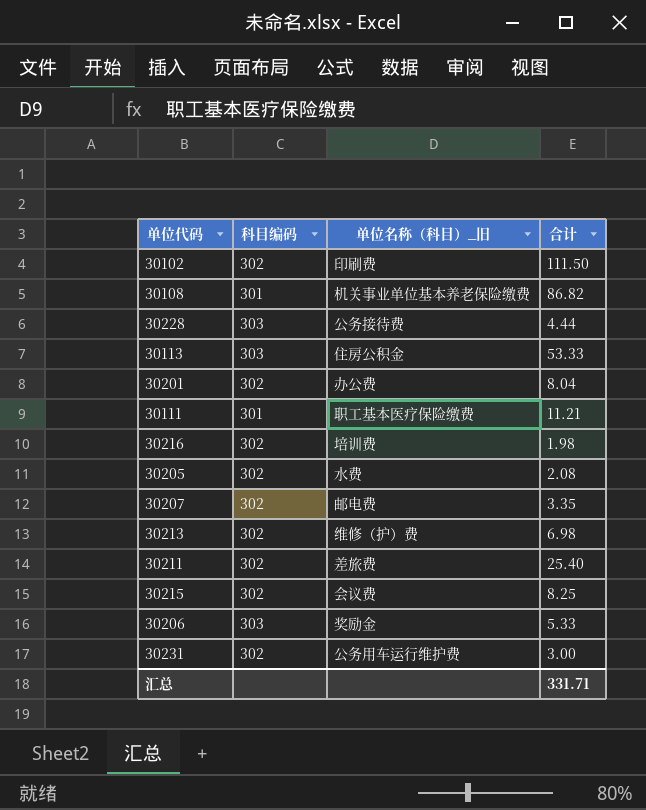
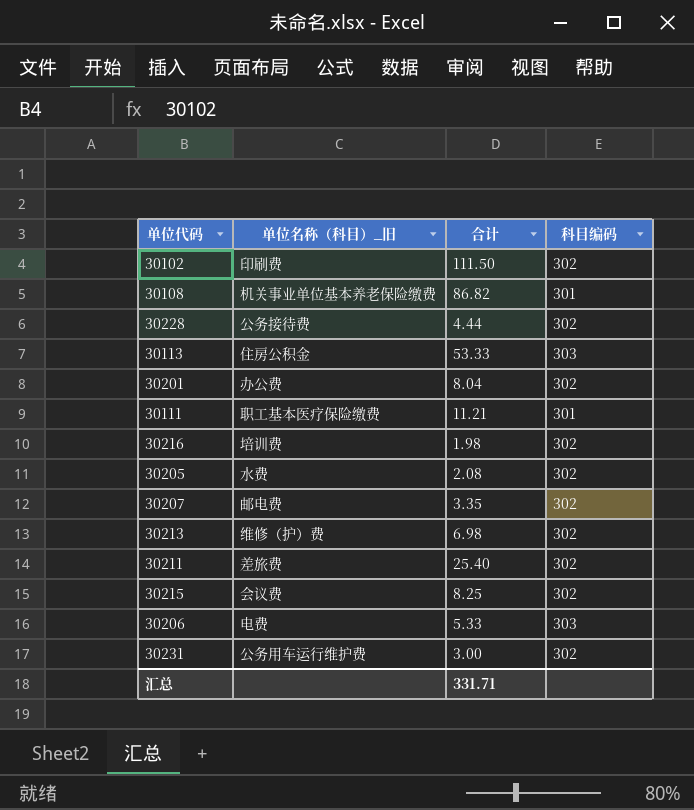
column 科目编码 | position: 2 -> 4
30228 | 科目编码: 303 -> 302
30206 | 单位名称（科目）_旧: 奖励金 -> 电费

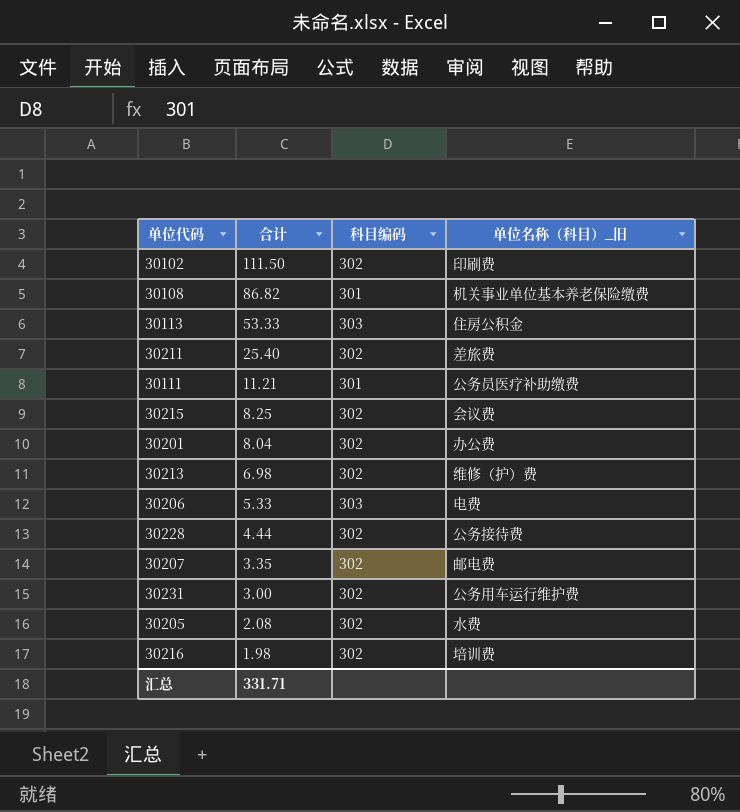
row order: none -> 合计 descending
column 单位名称（科目）_旧 | position: 2 -> 4
30111 | 单位名称（科目）_旧: 职工基本医疗保险缴费 -> 公务员医疗补助缴费

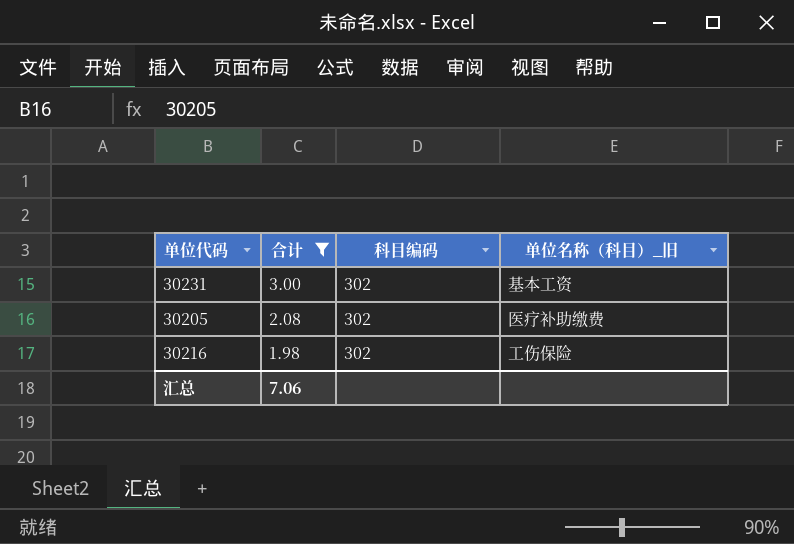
filter: none -> 合计 <= 3.00
30231 | 单位名称（科目）_旧: 公务用车运行维护费 -> 基本工资
30205 | 单位名称（科目）_旧: 水费 -> 医疗补助缴费
30216 | 单位名称（科目）_旧: 培训费 -> 工伤保险
汇总 | 合计: 331.71 -> 7.06

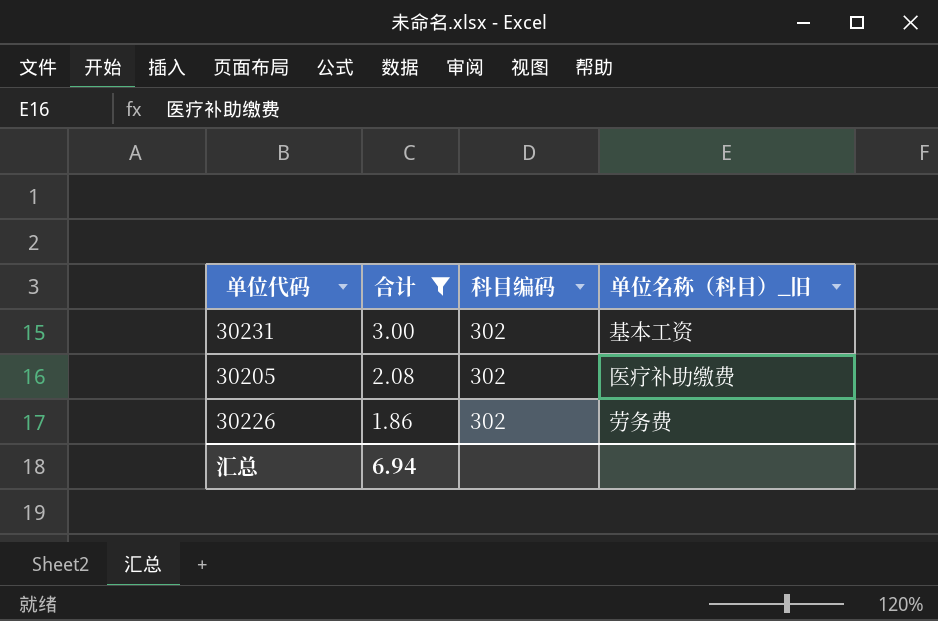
row 30216: 1.98 | 302 | 工伤保险 -> none
row 30226: none -> 1.86 | 302 | 劳务费
汇总 | 合计: 7.06 -> 6.94

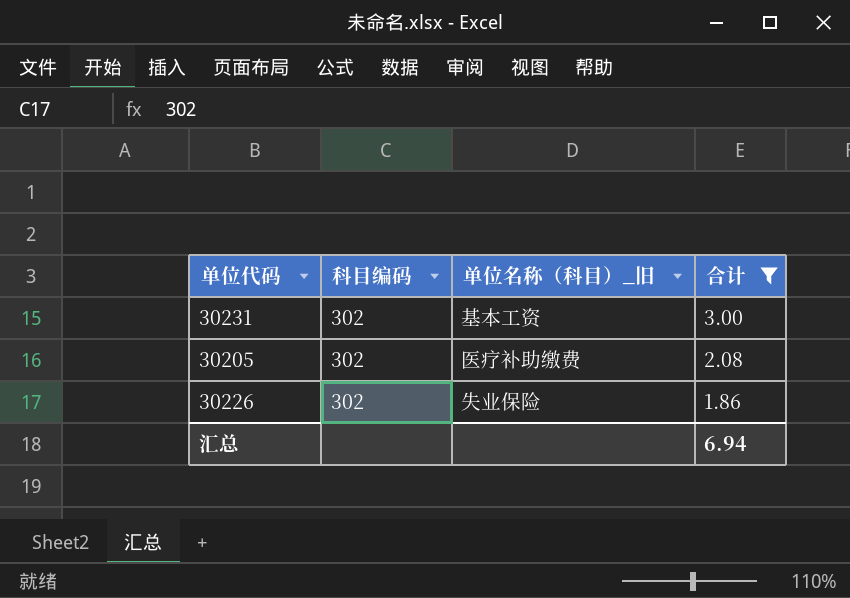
column 合计 | position: 2 -> 4
30226 | 单位名称（科目）_旧: 劳务费 -> 失业保险

